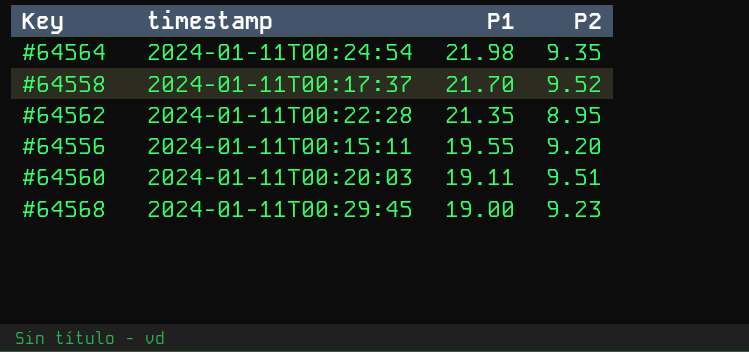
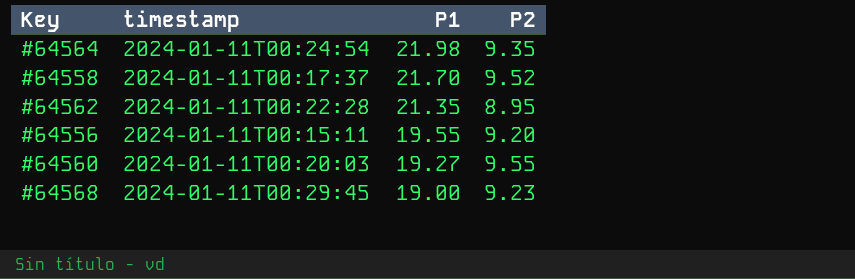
#64560 | P1: 19.11 -> 19.27
#64560 | P2: 9.51 -> 9.55

